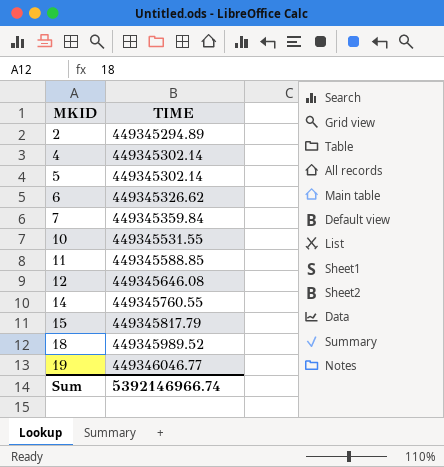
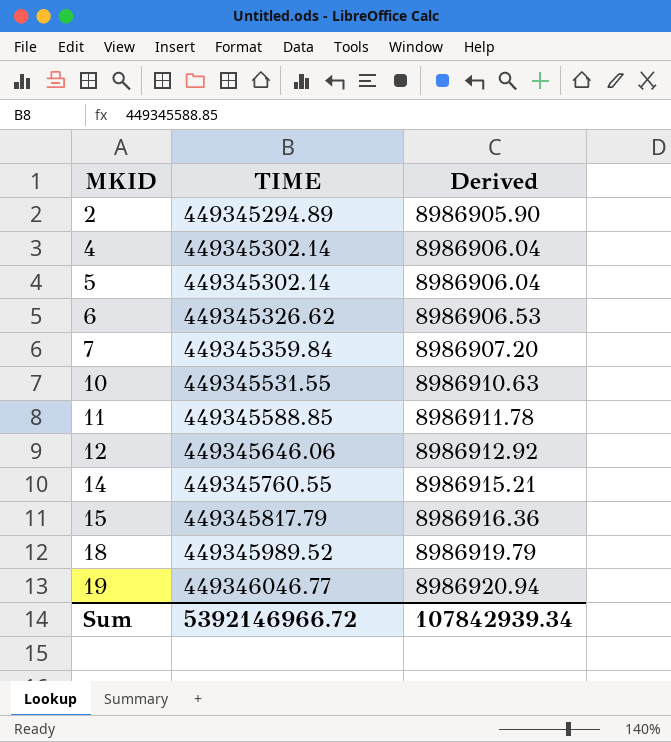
column Derived | formula: none -> [TIME] * 0.02
12 | TIME: 449345646.08 -> 449345646.06
Sum | TIME: 5392146966.74 -> 5392146966.72

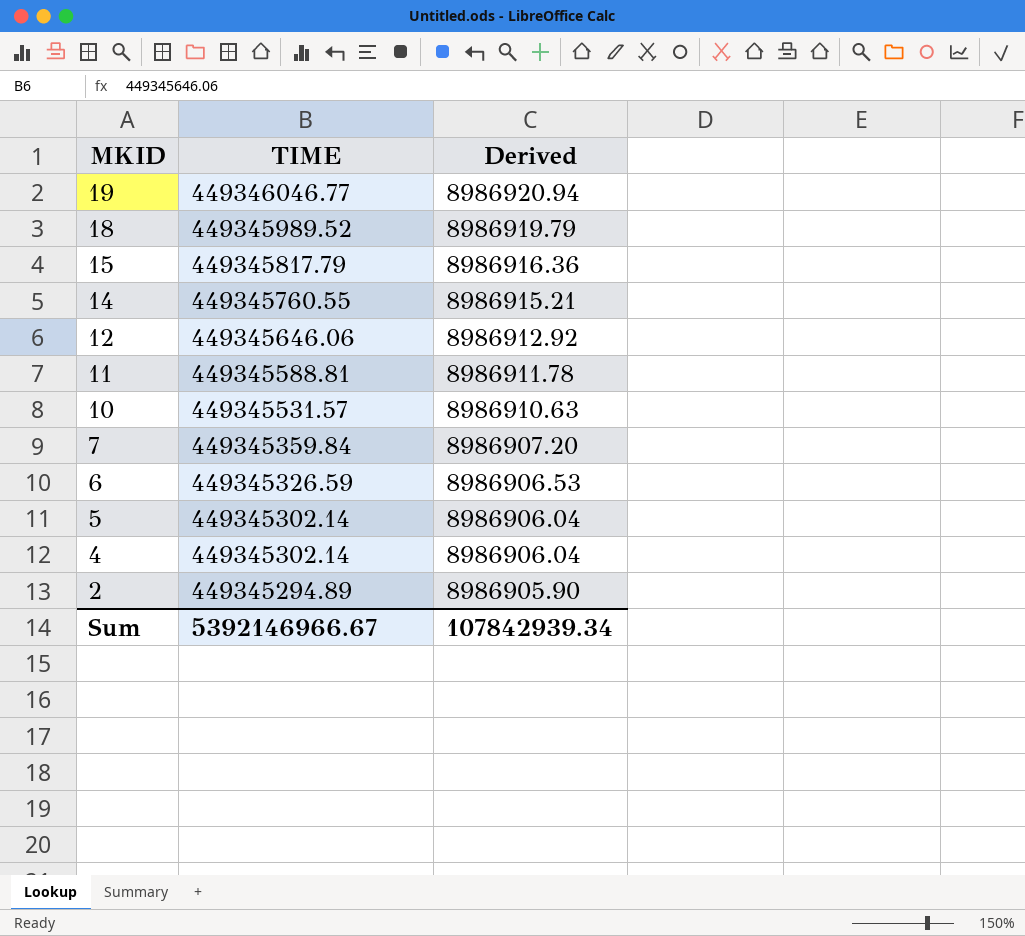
row order: MKID ascending -> MKID descending
11 | TIME: 449345588.85 -> 449345588.81
10 | TIME: 449345531.55 -> 449345531.57
6 | TIME: 449345326.62 -> 449345326.59
Sum | TIME: 5392146966.72 -> 5392146966.67

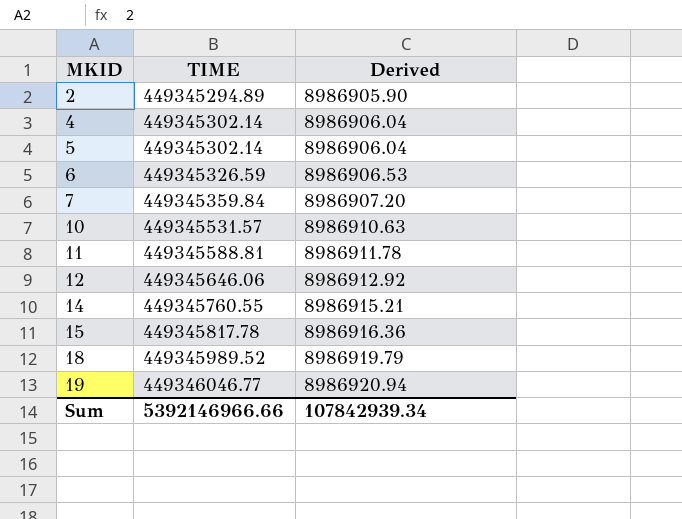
row order: MKID descending -> MKID ascending
15 | TIME: 449345817.79 -> 449345817.78
Sum | TIME: 5392146966.67 -> 5392146966.66

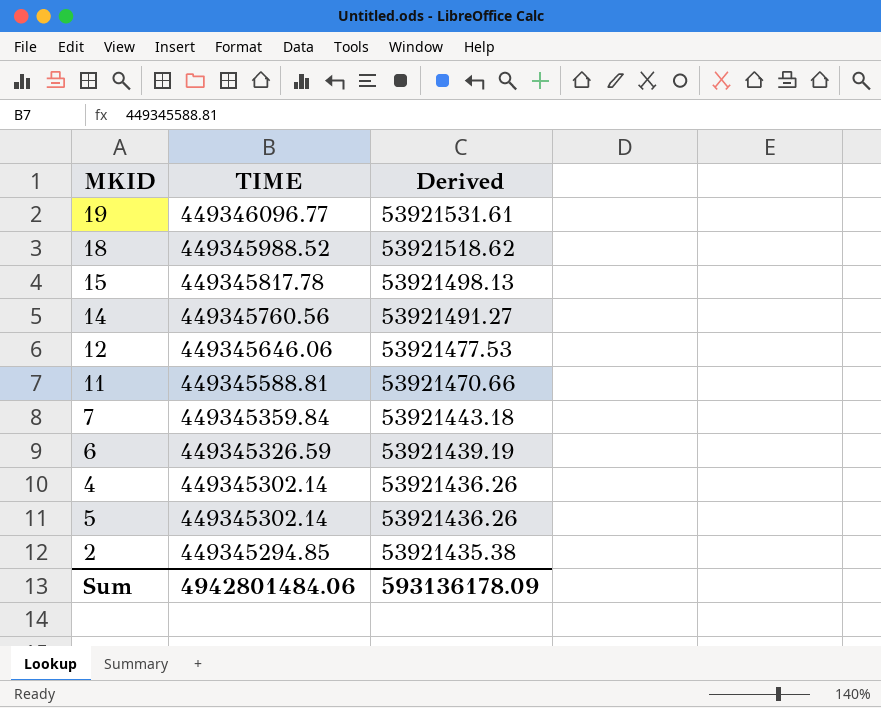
row order: MKID ascending -> TIME descending
column Derived | formula: [TIME] * 0.02 -> [TIME] * 0.12
row 10: 449345531.57 | 8986910.63 -> none
19 | TIME: 449346046.77 -> 449346096.77
18 | TIME: 449345989.52 -> 449345988.52
14 | TIME: 449345760.55 -> 449345760.56
2 | TIME: 449345294.89 -> 449345294.85
Sum | TIME: 5392146966.66 -> 4942801484.06
Sum | Derived: 107842939.34 -> 593136178.09

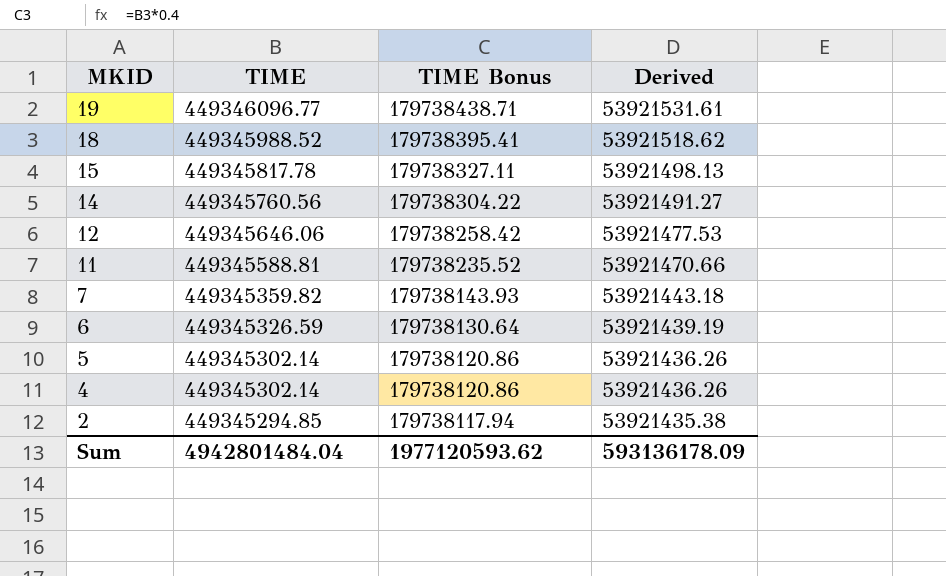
row order: TIME descending -> MKID descending
column TIME Bonus | formula: none -> [TIME] * 0.4
7 | TIME: 449345359.84 -> 449345359.82
Sum | TIME: 4942801484.06 -> 4942801484.04

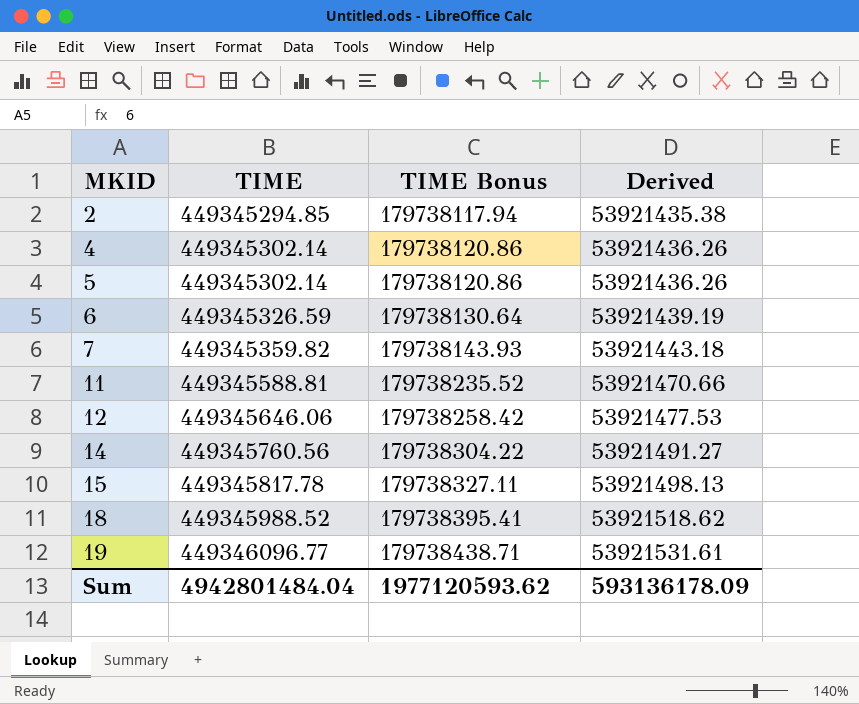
row order: MKID descending -> MKID ascending

